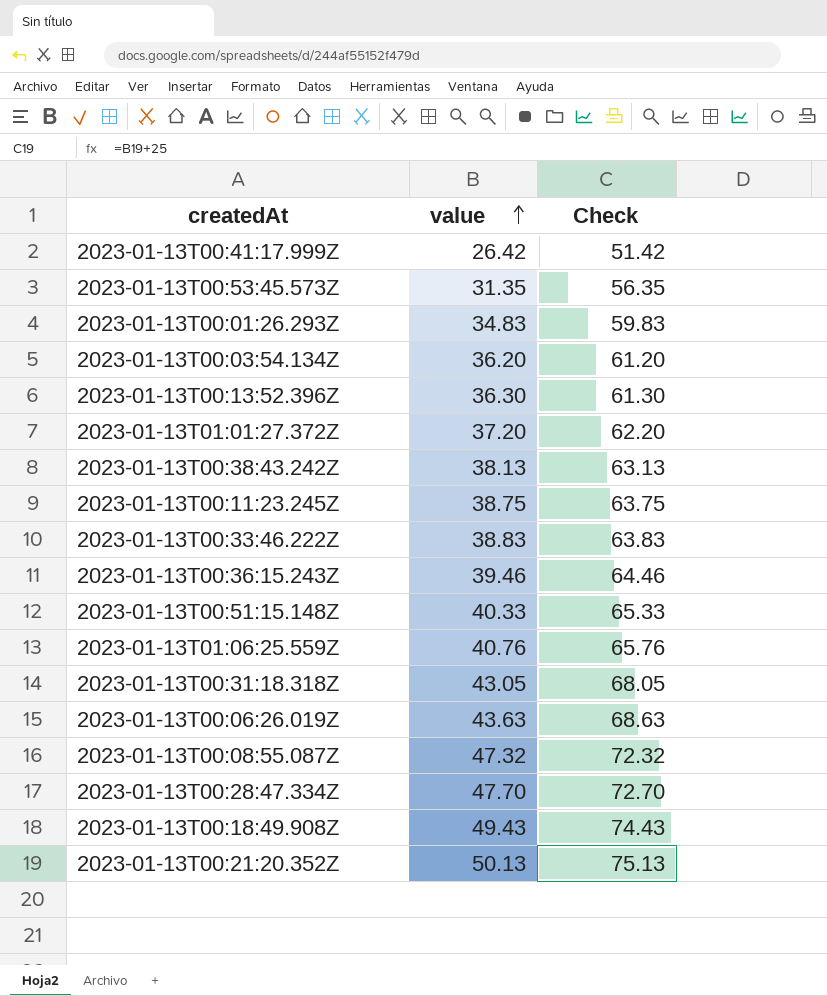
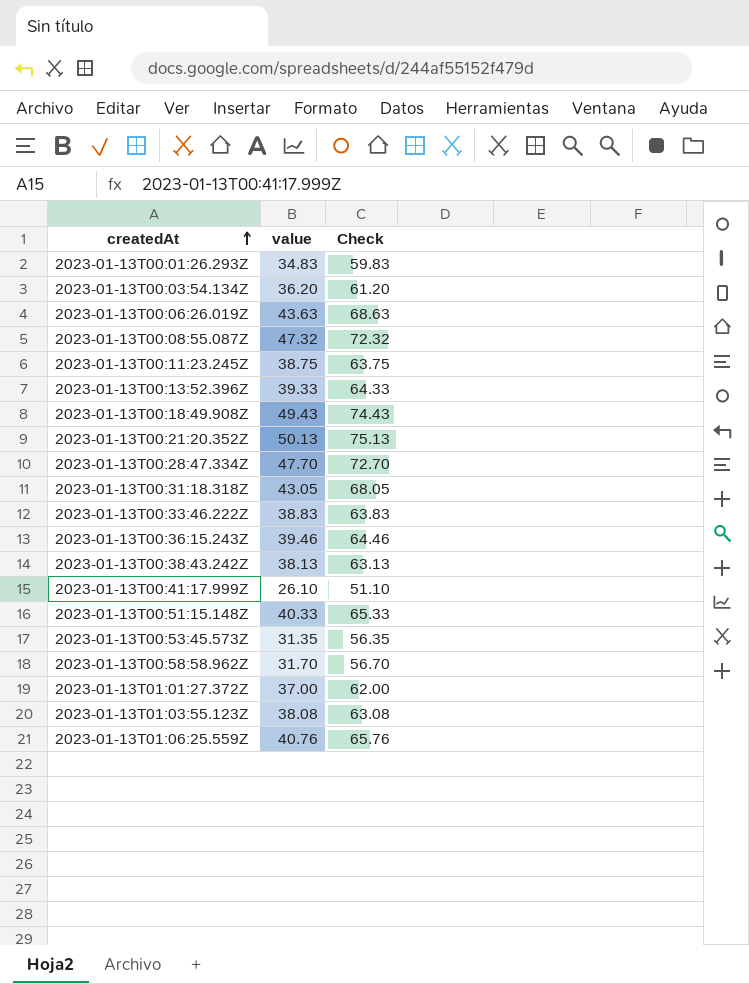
row order: value ascending -> createdAt ascending
2023-01-13T00:13:52.396Z | value: 36.30 -> 39.33
2023-01-13T00:13:52.396Z | Check: 61.30 -> 64.33
2023-01-13T00:41:17.999Z | value: 26.42 -> 26.10
2023-01-13T00:41:17.999Z | Check: 51.42 -> 51.10
row 2023-01-13T00:58:58.962Z: none -> 31.70 | 56.70
2023-01-13T01:01:27.372Z | value: 37.20 -> 37.00
2023-01-13T01:01:27.372Z | Check: 62.20 -> 62.00
row 2023-01-13T01:03:55.123Z: none -> 38.08 | 63.08

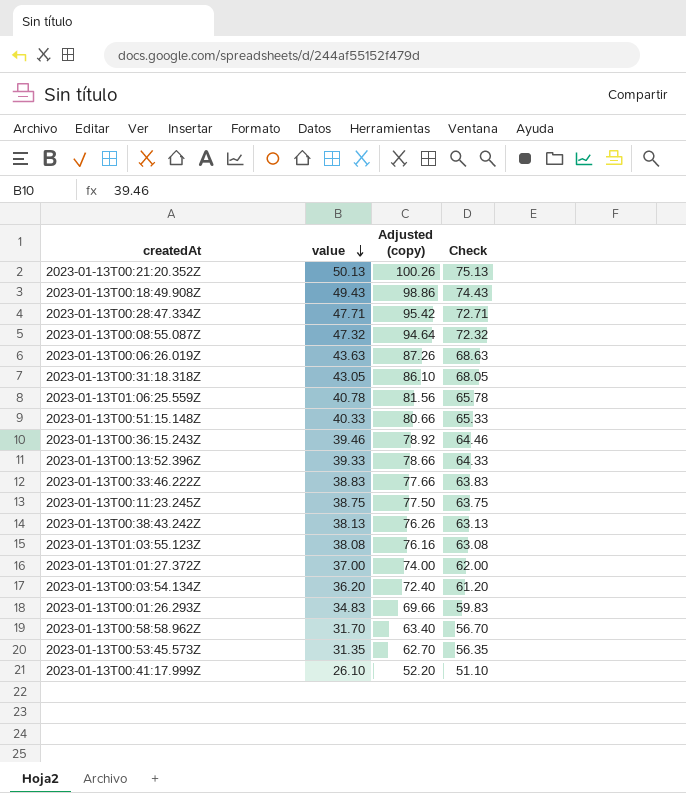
row order: createdAt ascending -> value descending
column Adjusted (copy) | formula: none -> [value] * 2
2023-01-13T00:28:47.334Z | value: 47.70 -> 47.71
2023-01-13T00:28:47.334Z | Check: 72.70 -> 72.71
2023-01-13T01:06:25.559Z | value: 40.76 -> 40.78
2023-01-13T01:06:25.559Z | Check: 65.76 -> 65.78

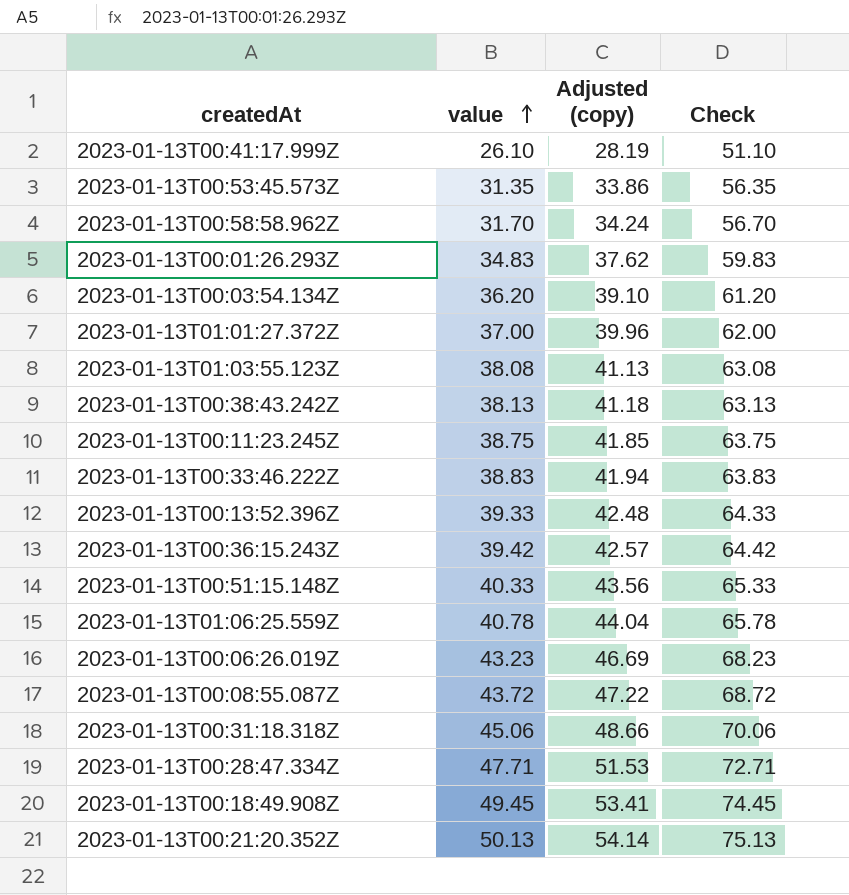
row order: value descending -> value ascending
column Adjusted (copy) | formula: [value] * 2 -> [value] * 1.08
2023-01-13T00:36:15.243Z | value: 39.46 -> 39.42
2023-01-13T00:36:15.243Z | Check: 64.46 -> 64.42
2023-01-13T00:06:26.019Z | value: 43.63 -> 43.23
2023-01-13T00:06:26.019Z | Check: 68.63 -> 68.23
2023-01-13T00:08:55.087Z | value: 47.32 -> 43.72
2023-01-13T00:08:55.087Z | Check: 72.32 -> 68.72
2023-01-13T00:31:18.318Z | value: 43.05 -> 45.06
2023-01-13T00:31:18.318Z | Check: 68.05 -> 70.06
2023-01-13T00:18:49.908Z | value: 49.43 -> 49.45
2023-01-13T00:18:49.908Z | Check: 74.43 -> 74.45

